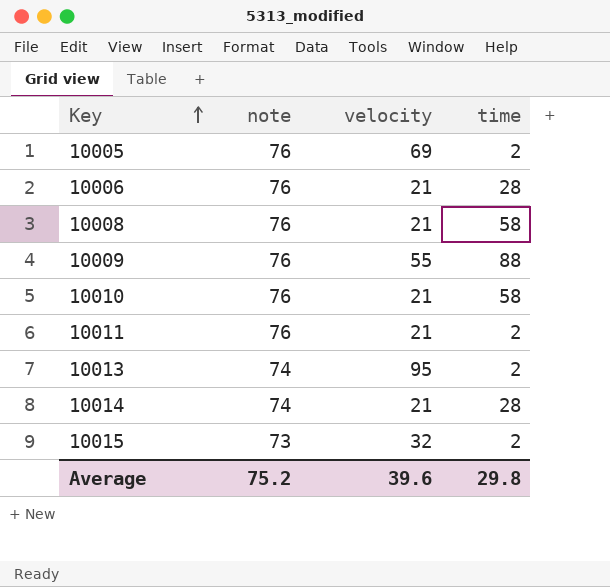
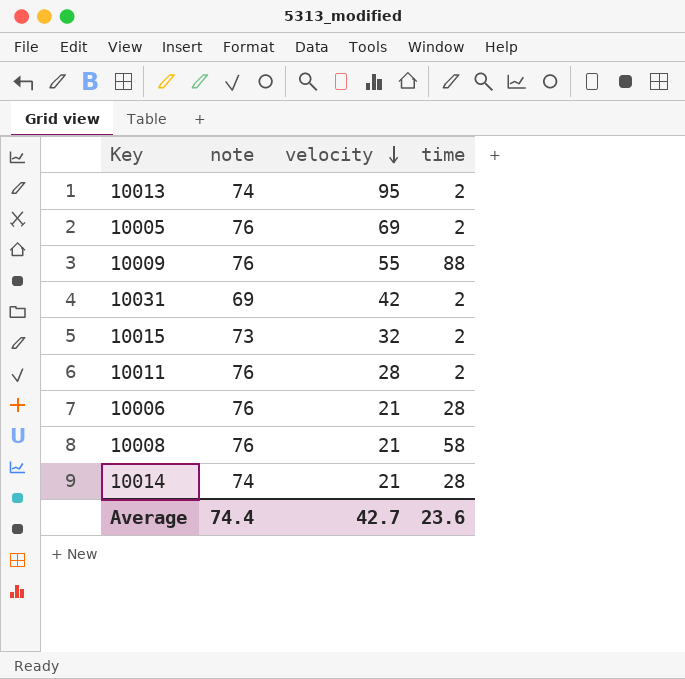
row order: Key ascending -> velocity descending
row 10010: 76 | 21 | 58 -> none
row 10031: none -> 69 | 42 | 2
10011 | velocity: 21 -> 28
Average | note: 75.2 -> 74.4
Average | velocity: 39.6 -> 42.7
Average | time: 29.8 -> 23.6

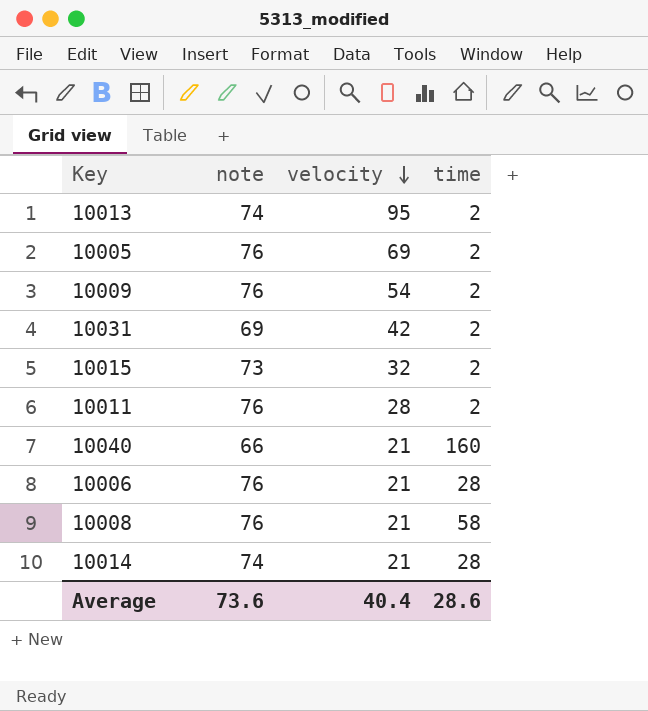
10009 | velocity: 55 -> 54
10009 | time: 88 -> 2
row 10040: none -> 66 | 21 | 160
Average | note: 74.4 -> 73.6
Average | velocity: 42.7 -> 40.4
Average | time: 23.6 -> 28.6

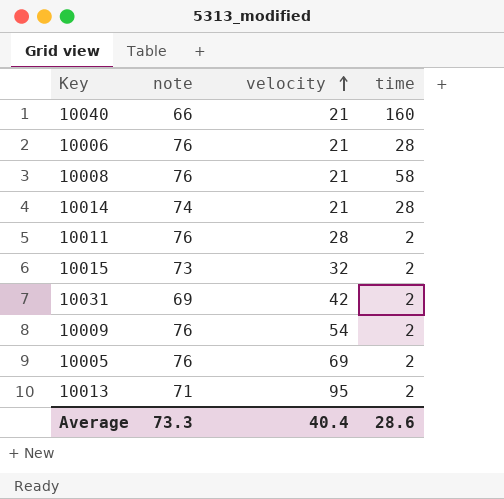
row order: velocity descending -> velocity ascending
10013 | note: 74 -> 71
Average | note: 73.6 -> 73.3

